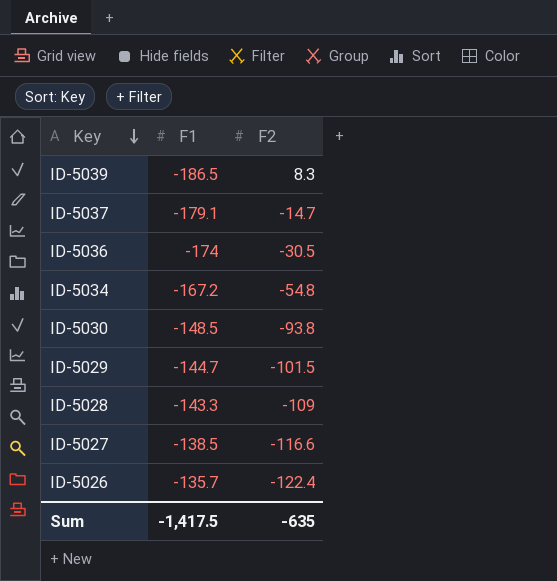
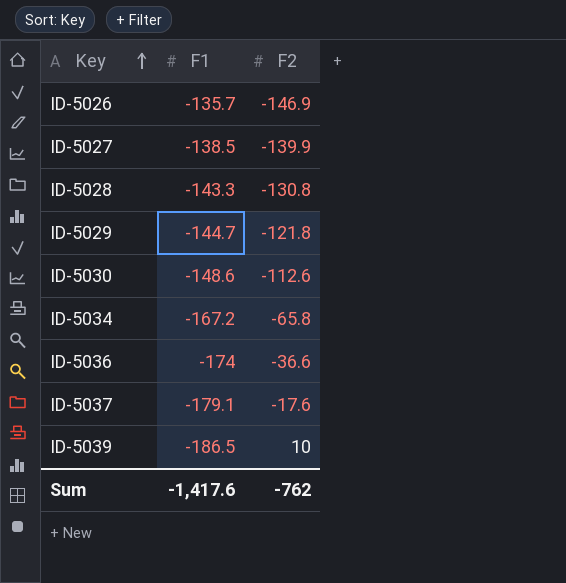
row order: Key descending -> Key ascending
ID-5026 | F2: -122.4 -> -146.9
ID-5027 | F2: -116.6 -> -139.9
ID-5028 | F2: -109 -> -130.8
ID-5029 | F2: -101.5 -> -121.8
ID-5030 | F1: -148.5 -> -148.6
ID-5030 | F2: -93.8 -> -112.6
ID-5034 | F2: -54.8 -> -65.8
ID-5036 | F2: -30.5 -> -36.6
ID-5037 | F2: -14.7 -> -17.6
ID-5039 | F2: 8.3 -> 10
Sum | F1: -1,417.5 -> -1,417.6
Sum | F2: -635 -> -762

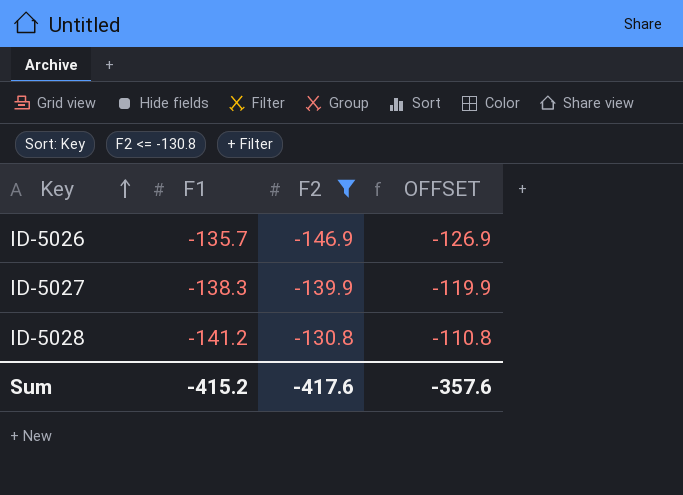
filter: none -> F2 <= -130.8
column OFFSET | formula: none -> [F2] + 20
ID-5027 | F1: -138.5 -> -138.3
ID-5028 | F1: -143.3 -> -141.2
Sum | F1: -1,417.6 -> -415.2
Sum | F2: -762 -> -417.6

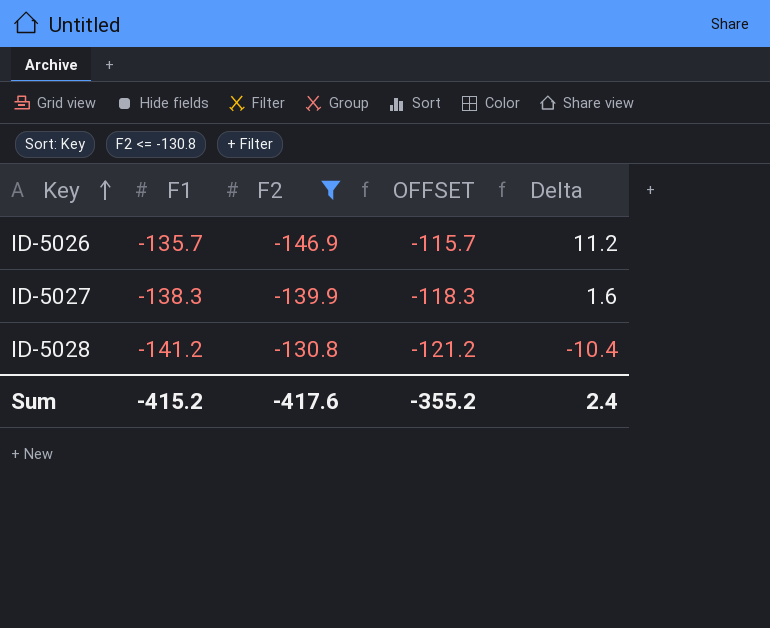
column OFFSET | formula: [F2] + 20 -> [F1] + 20
column Delta | formula: none -> [F1] - [F2]
Sum | OFFSET: -357.6 -> -355.2

